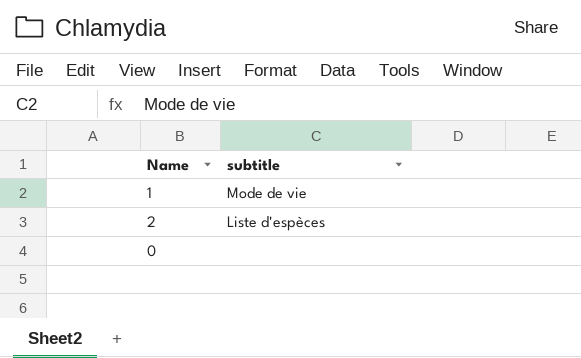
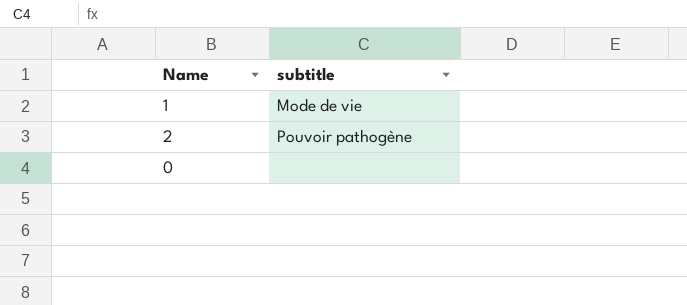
2 | subtitle: Liste d'espèces -> Pouvoir pathogène

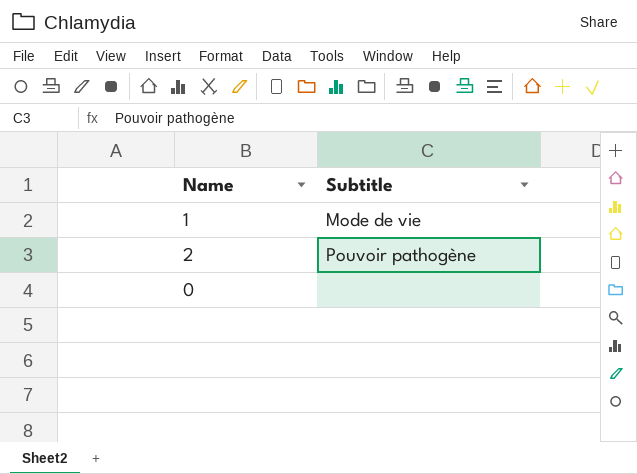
column name: subtitle -> Subtitle

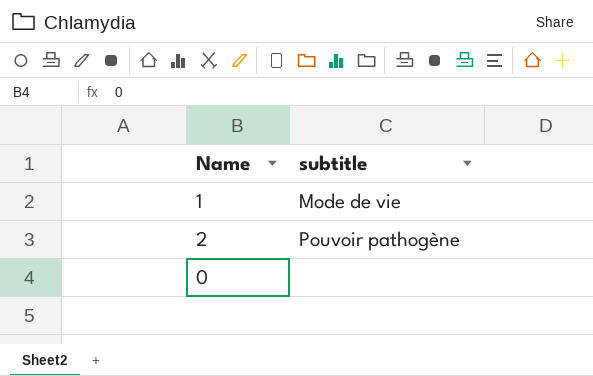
column name: Subtitle -> subtitle

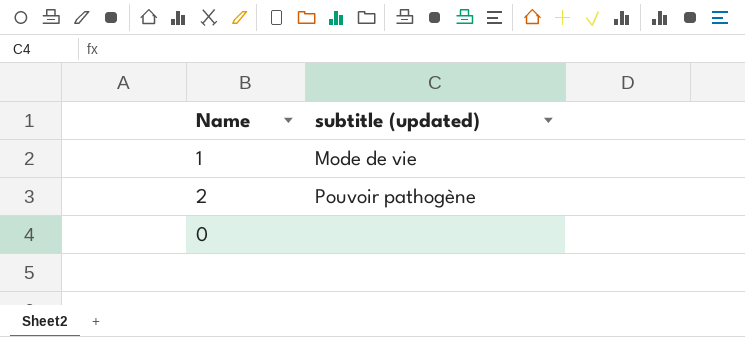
column name: subtitle -> subtitle (updated)

